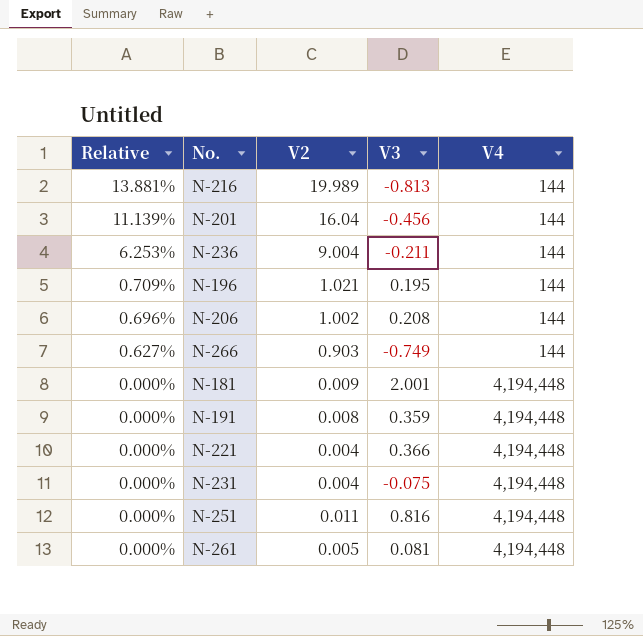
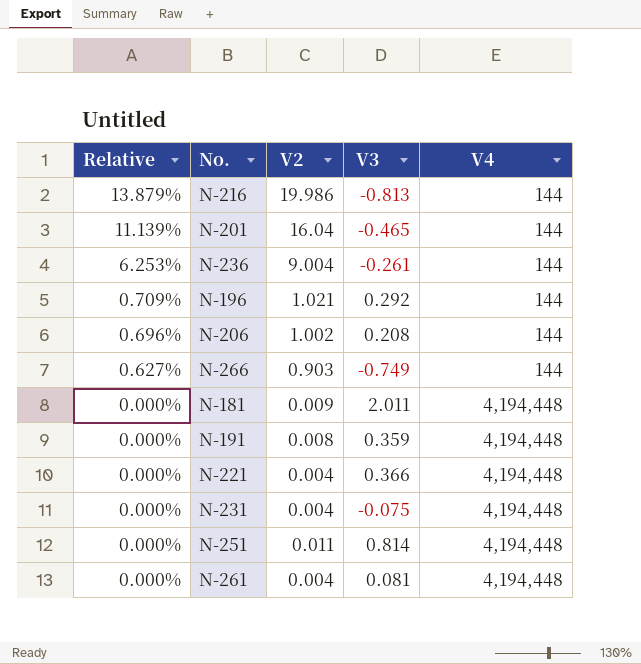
N-216 | Relative: 13.881% -> 13.879%
N-216 | V2: 19.989 -> 19.986
N-201 | V3: -0.456 -> -0.465
N-236 | V3: -0.211 -> -0.261
N-196 | V3: 0.195 -> 0.292
N-181 | V3: 2.001 -> 2.011
N-251 | V3: 0.816 -> 0.814
N-261 | V2: 0.005 -> 0.004

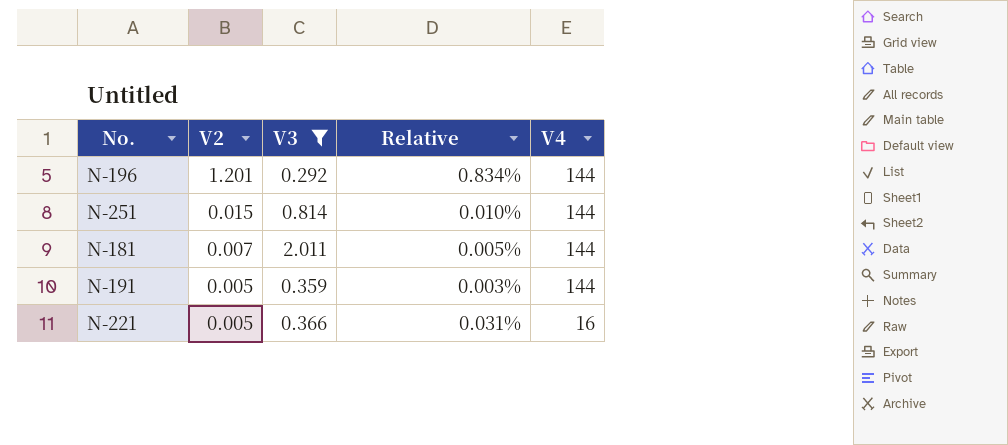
filter: none -> V3 >= 0.292
row order: Relative descending -> V2 descending
column Relative | position: 1 -> 4
N-196 | V2: 1.021 -> 1.201
N-196 | Relative: 0.709% -> 0.834%
N-251 | V2: 0.011 -> 0.015
N-251 | Relative: 0.000% -> 0.010%
N-251 | V4: 4,194,448 -> 144
N-181 | V2: 0.009 -> 0.007
N-181 | Relative: 0.000% -> 0.005%
N-181 | V4: 4,194,448 -> 144
N-191 | V2: 0.008 -> 0.005
N-191 | Relative: 0.000% -> 0.003%
N-191 | V4: 4,194,448 -> 144
N-221 | V2: 0.004 -> 0.005
N-221 | Relative: 0.000% -> 0.031%
N-221 | V4: 4,194,448 -> 16

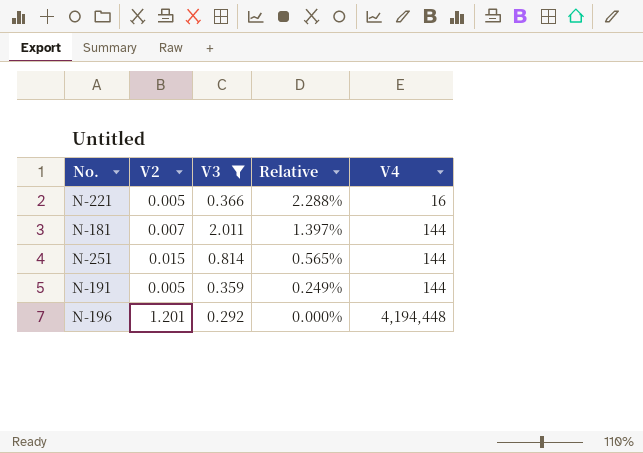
row order: V2 descending -> Relative descending
column Relative | formula: [V2] / [V4] -> [V3] / [V4]
N-196 | V4: 144 -> 4,194,448

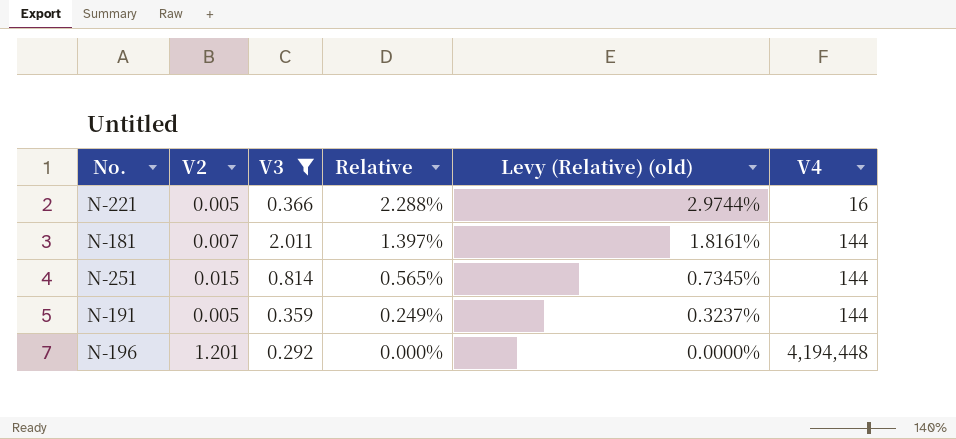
column Levy (Relative) (old) | formula: none -> [Relative] * 1.3

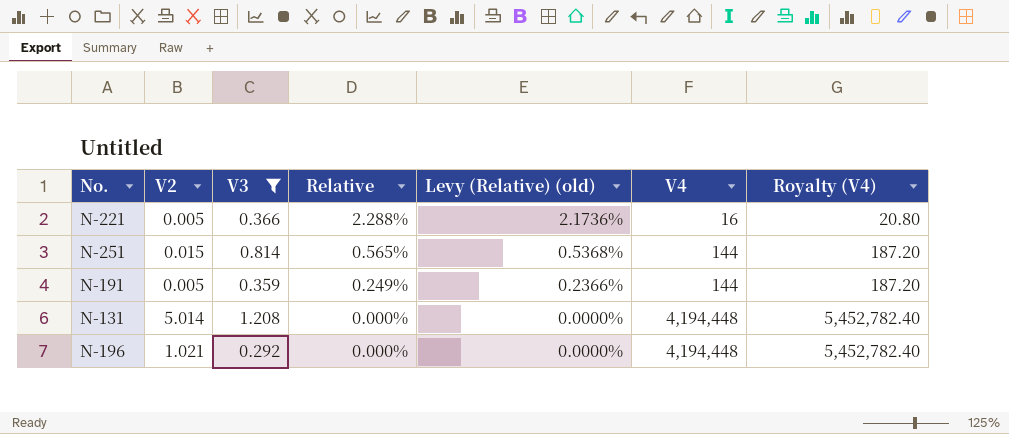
column Levy (Relative) (old) | formula: [Relative] * 1.3 -> [Relative] * 0.95
column Royalty (V4) | formula: none -> [V4] * 1.3
row N-181: 0.007 | 2.011 | 1.397% | 1.8161% | 144 -> none
row N-131: none -> 5.014 | 1.208 | 0.000% | 0.0000% | 4,194,448 | 5,452,782.40
N-196 | V2: 1.201 -> 1.021

